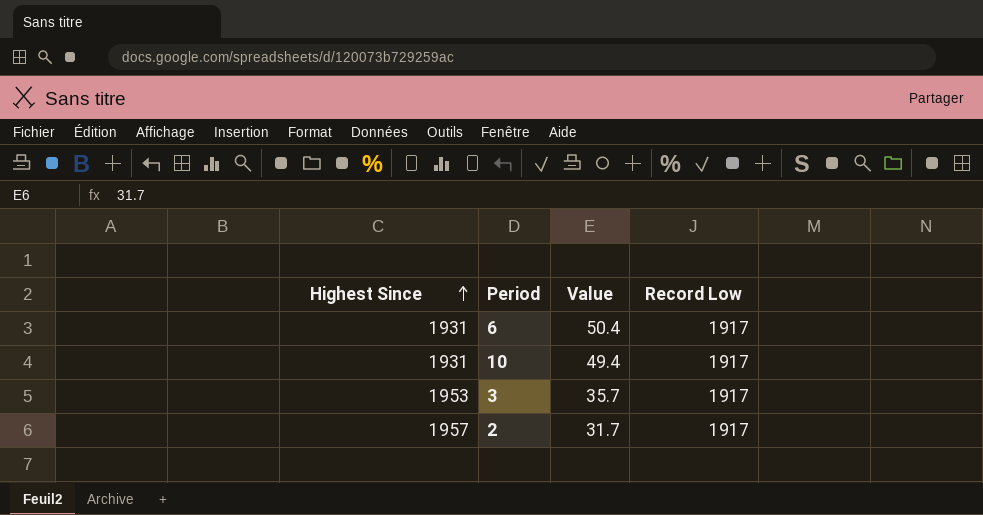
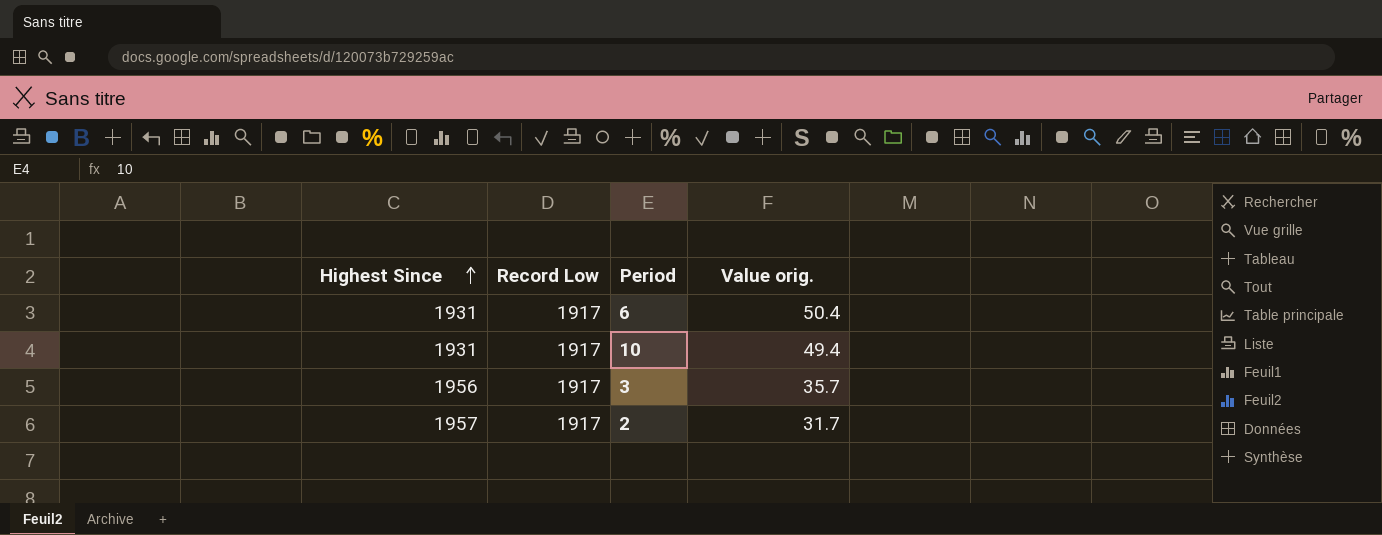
column Record Low | position: 4 -> 2
column name: Value -> Value orig.
3 | Highest Since: 1953 -> 1956

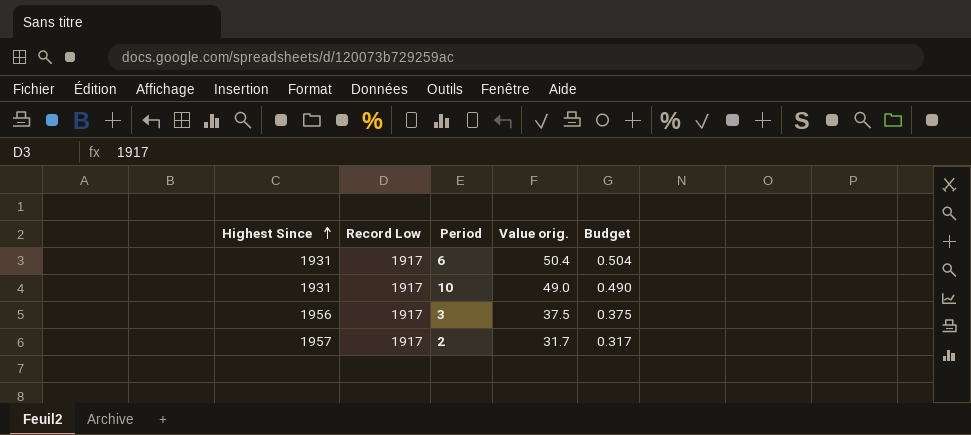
column Budget | formula: none -> [Value orig.] * 0.01
10 | Value orig.: 49.4 -> 49.0
3 | Value orig.: 35.7 -> 37.5

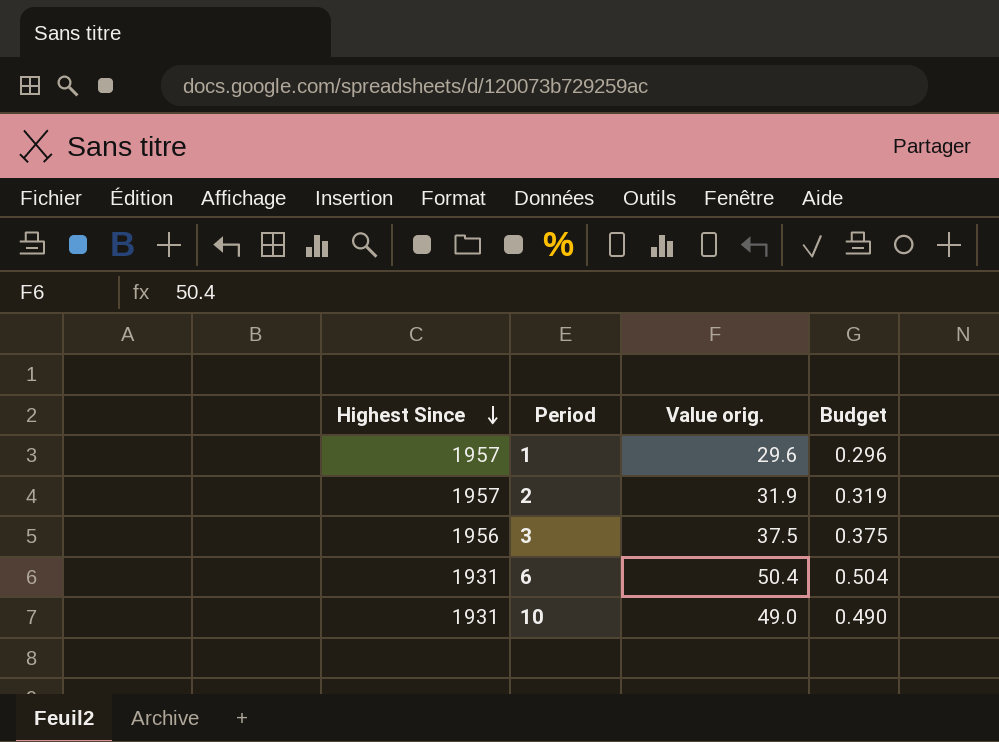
row order: Highest Since ascending -> Highest Since descending
column Record Low | position: 2 -> none
row 1: none -> 1957 | 29.6 | 0.296
2 | Value orig.: 31.7 -> 31.9
2 | Budget: 0.317 -> 0.319

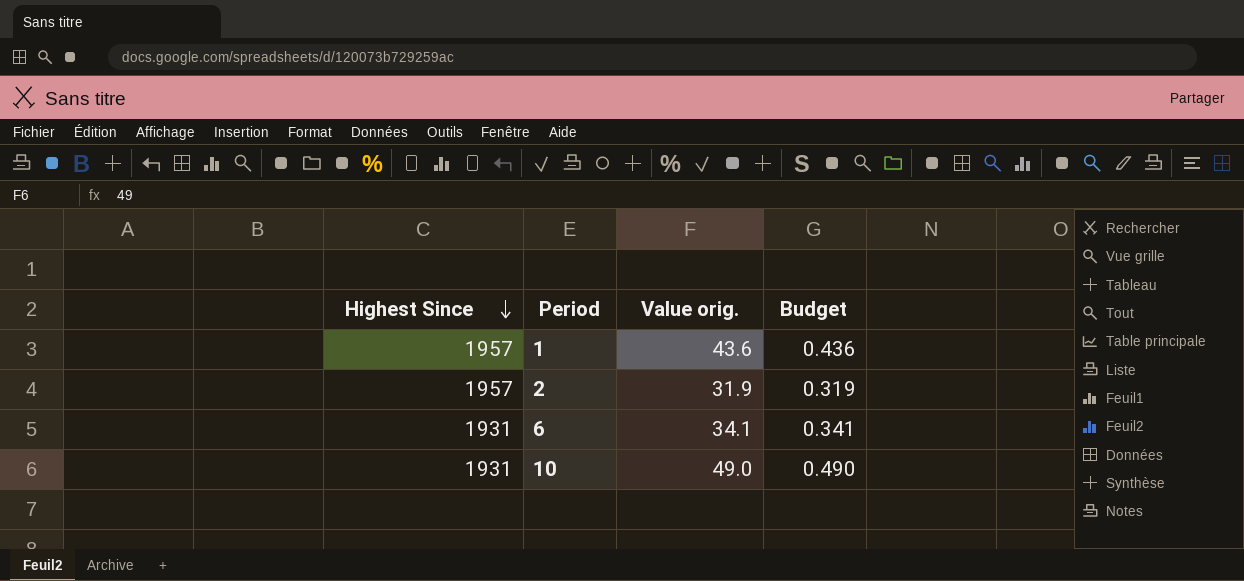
row 3: 1956 | 37.5 | 0.375 -> none
1 | Value orig.: 29.6 -> 43.6
1 | Budget: 0.296 -> 0.436
6 | Value orig.: 50.4 -> 34.1
6 | Budget: 0.504 -> 0.341

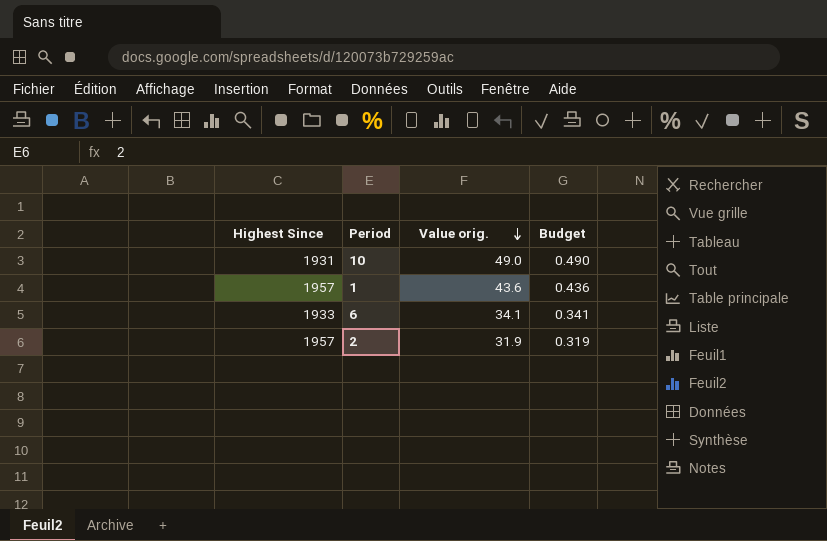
row order: Highest Since descending -> Value orig. descending
6 | Highest Since: 1931 -> 1933

